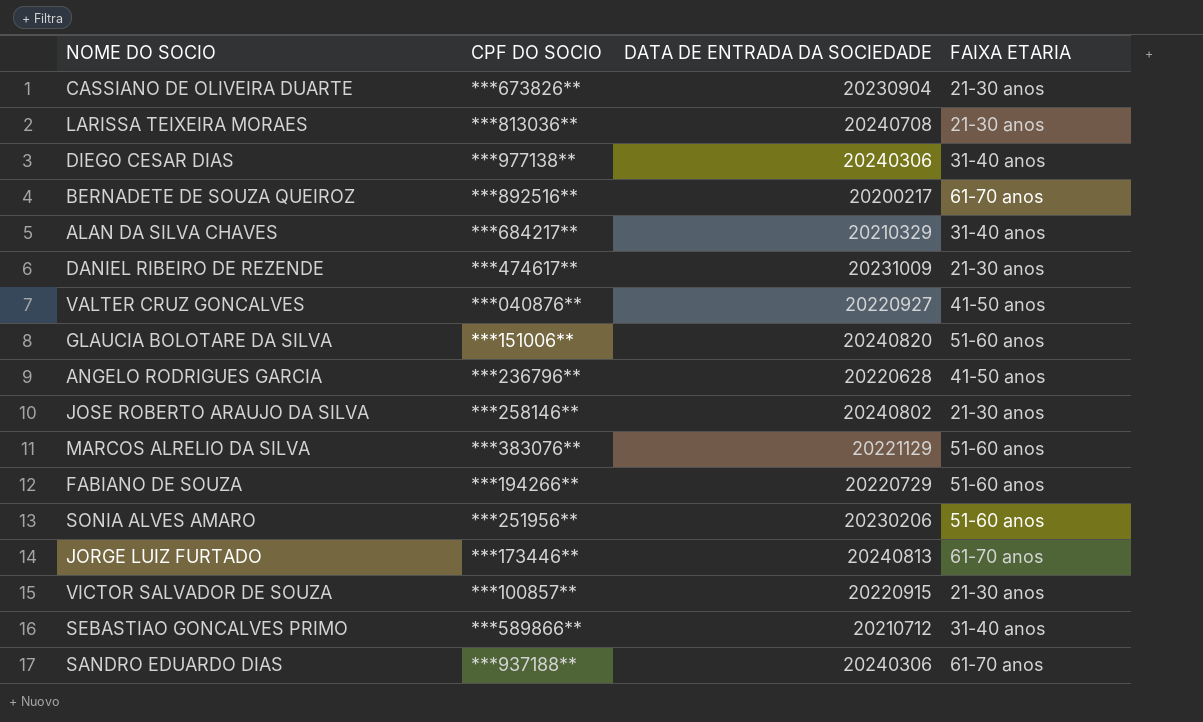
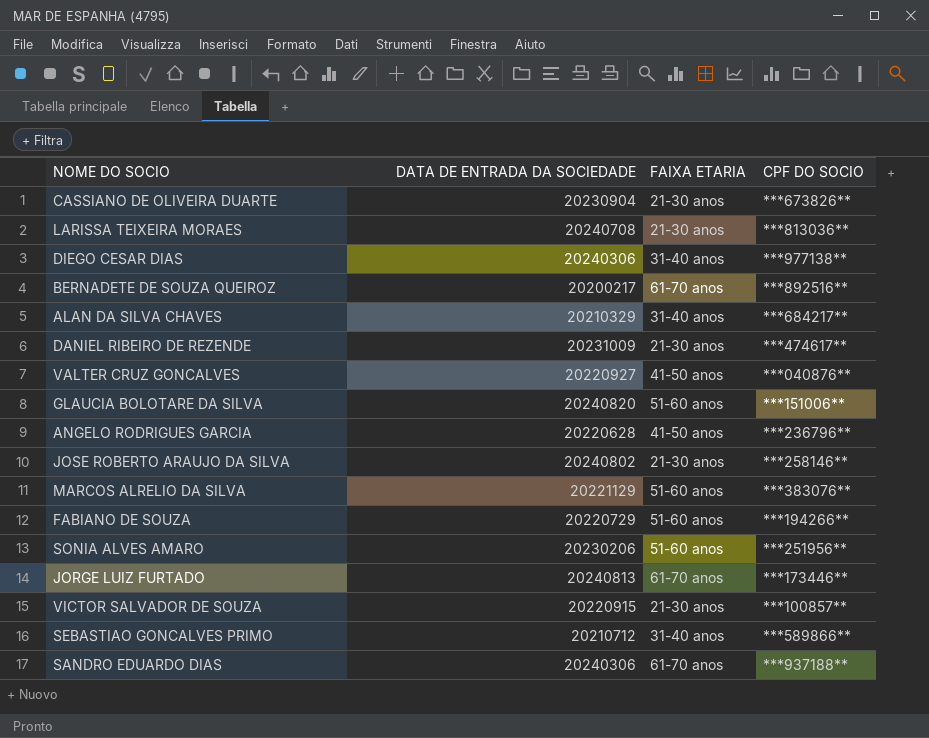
column CPF DO SOCIO | position: 2 -> 4

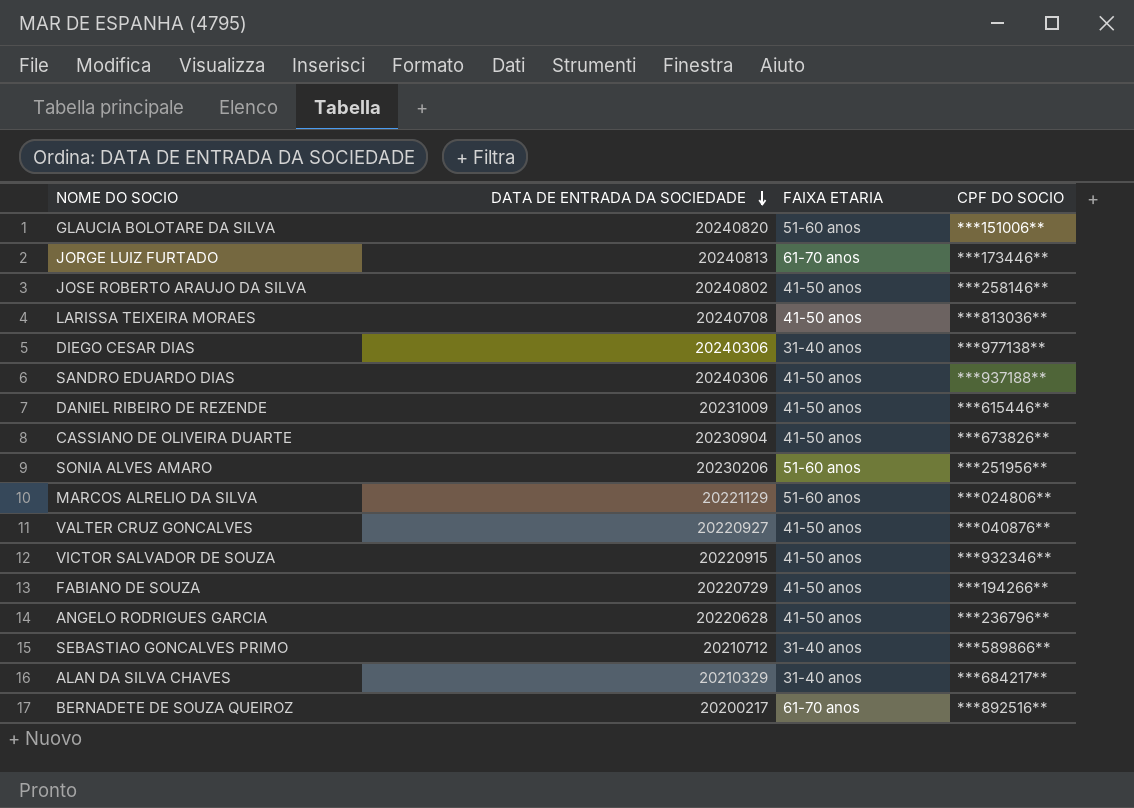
row order: none -> DATA DE ENTRADA DA SOCIEDADE descending
JOSE ROBERTO ARAUJO DA SILVA | FAIXA ETARIA: 21-30 anos -> 41-50 anos
LARISSA TEIXEIRA MORAES | FAIXA ETARIA: 21-30 anos -> 41-50 anos
SANDRO EDUARDO DIAS | FAIXA ETARIA: 61-70 anos -> 41-50 anos
DANIEL RIBEIRO DE REZENDE | FAIXA ETARIA: 21-30 anos -> 41-50 anos
DANIEL RIBEIRO DE REZENDE | CPF DO SOCIO: ***474617** -> ***615446**
CASSIANO DE OLIVEIRA DUARTE | FAIXA ETARIA: 21-30 anos -> 41-50 anos
MARCOS ALRELIO DA SILVA | CPF DO SOCIO: ***383076** -> ***024806**
VICTOR SALVADOR DE SOUZA | FAIXA ETARIA: 21-30 anos -> 41-50 anos
VICTOR SALVADOR DE SOUZA | CPF DO SOCIO: ***100857** -> ***932346**
FABIANO DE SOUZA | FAIXA ETARIA: 51-60 anos -> 41-50 anos

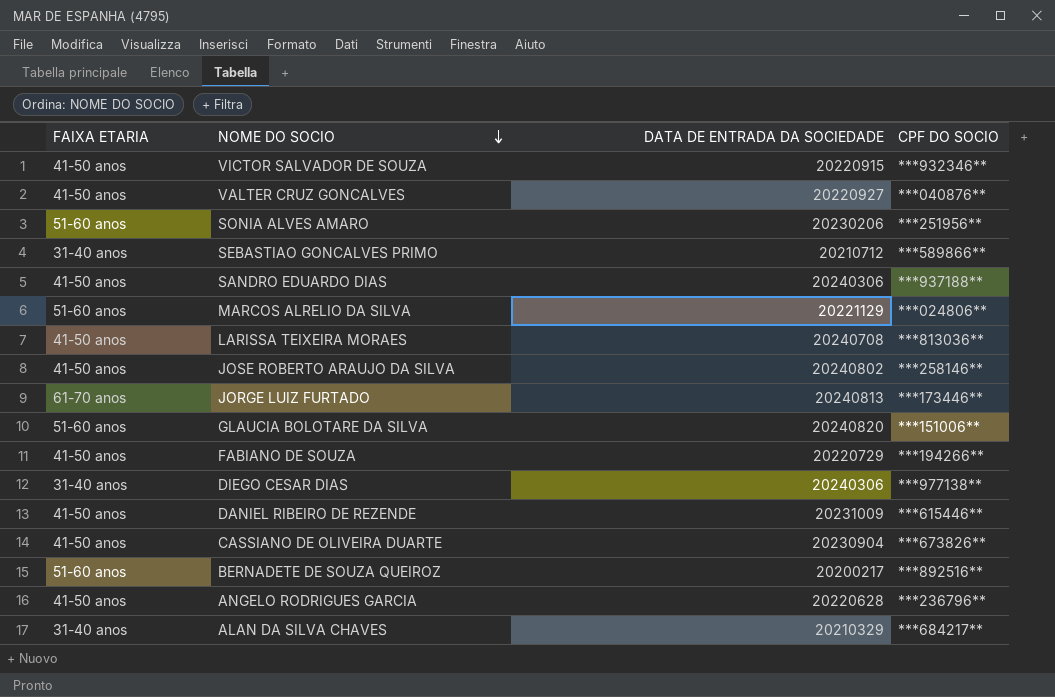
row order: DATA DE ENTRADA DA SOCIEDADE descending -> NOME DO SOCIO descending
column FAIXA ETARIA | position: 3 -> 1
BERNADETE DE SOUZA QUEIROZ | FAIXA ETARIA: 61-70 anos -> 51-60 anos

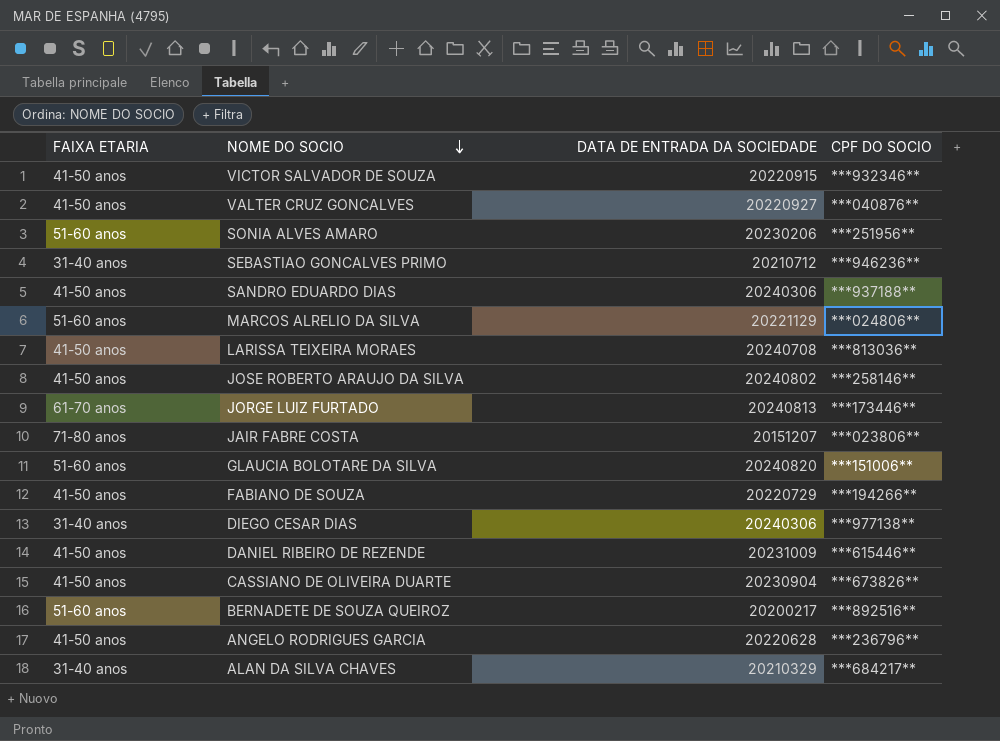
SEBASTIAO GONCALVES PRIMO | CPF DO SOCIO: ***589866** -> ***946236**
row JAIR FABRE COSTA: none -> 71-80 anos | 20151207 | ***023806**

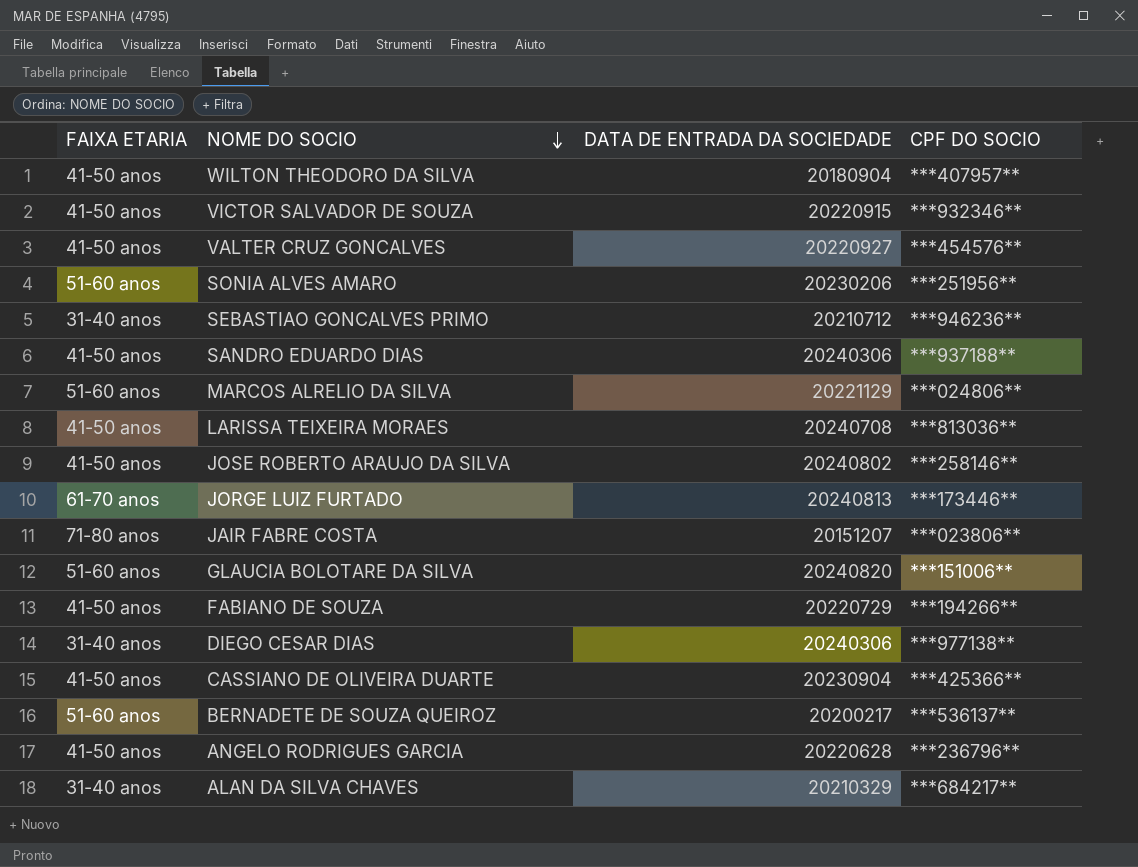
row DANIEL RIBEIRO DE REZENDE: 41-50 anos | 20231009 | ***615446** -> none
row WILTON THEODORO DA SILVA: none -> 41-50 anos | 20180904 | ***407957**
VALTER CRUZ GONCALVES | CPF DO SOCIO: ***040876** -> ***454576**
CASSIANO DE OLIVEIRA DUARTE | CPF DO SOCIO: ***673826** -> ***425366**
BERNADETE DE SOUZA QUEIROZ | CPF DO SOCIO: ***892516** -> ***536137**

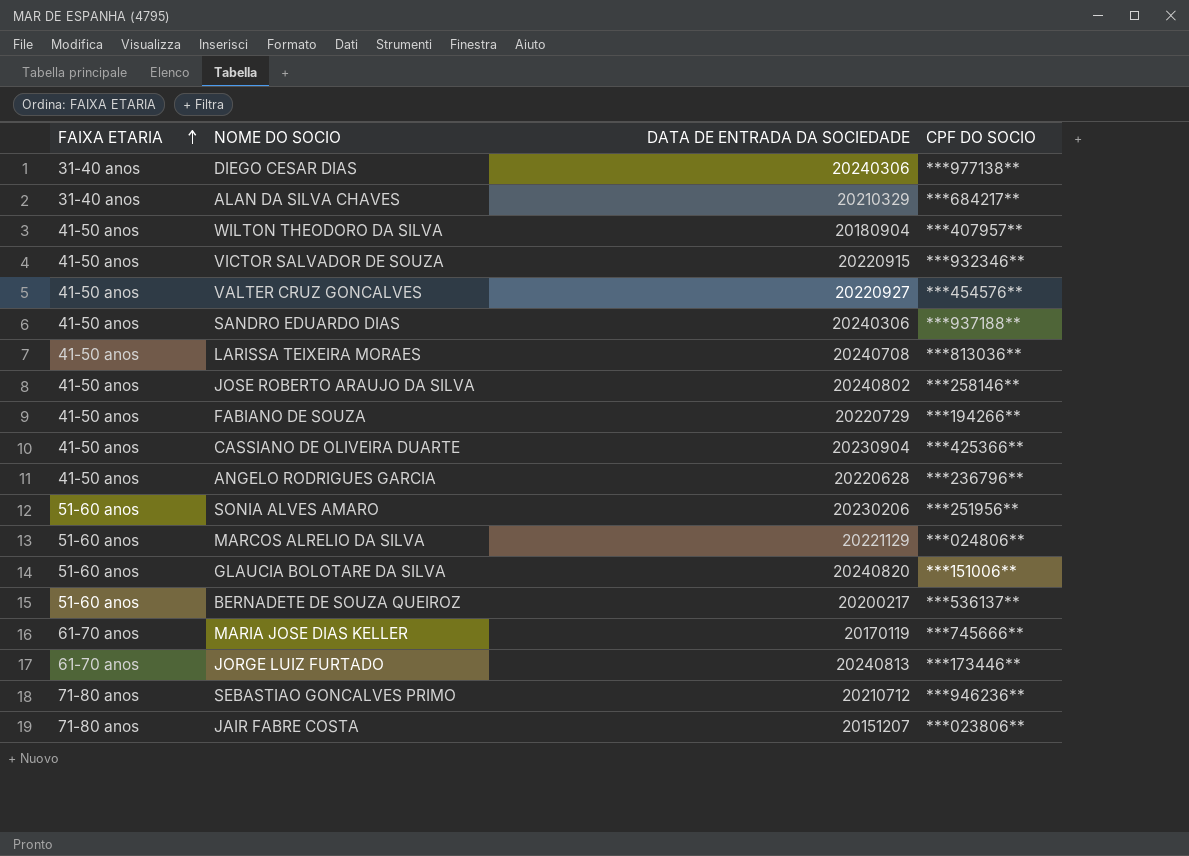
row order: NOME DO SOCIO descending -> FAIXA ETARIA ascending
row MARIA JOSE DIAS KELLER: none -> 61-70 anos | 20170119 | ***745666**
SEBASTIAO GONCALVES PRIMO | FAIXA ETARIA: 31-40 anos -> 71-80 anos

